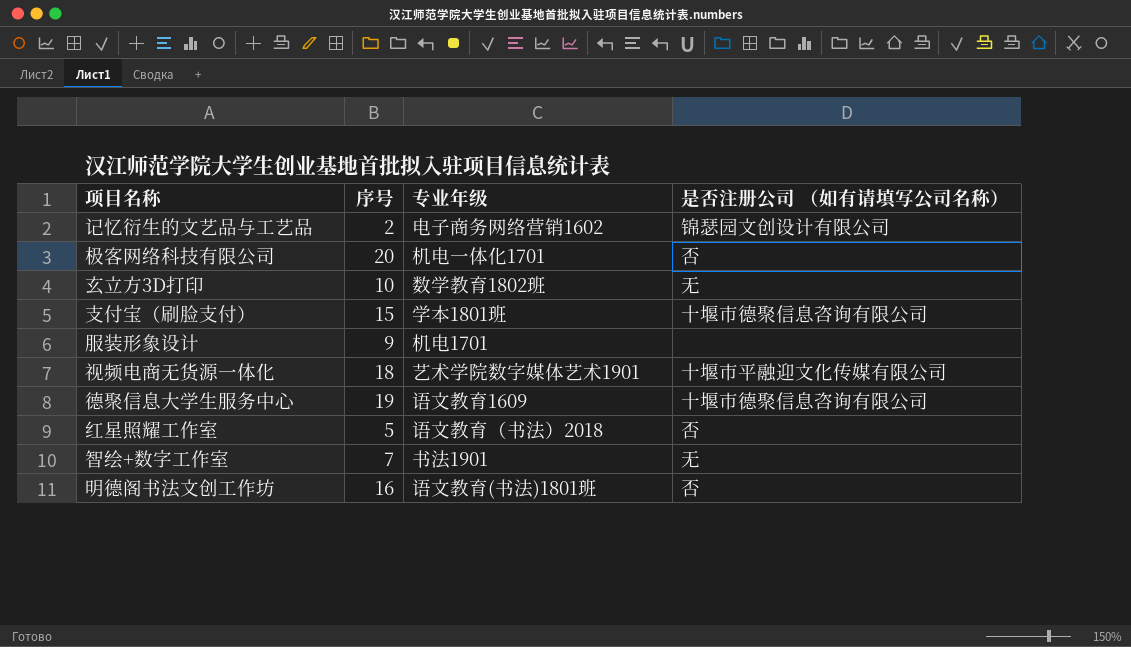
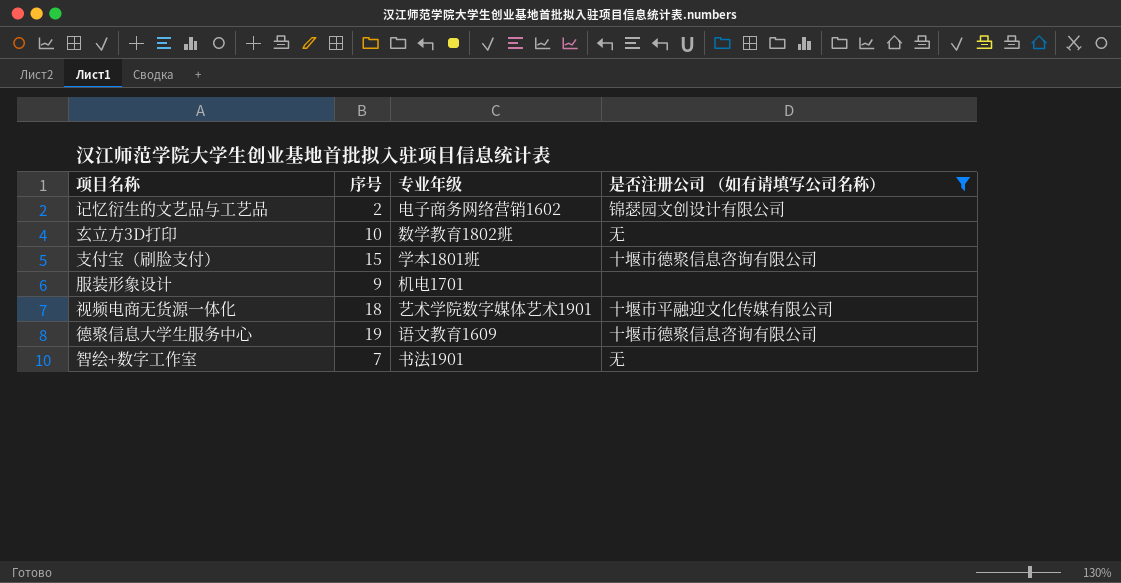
filter: none -> 是否注册公司 （如有请填写公司名称） != 否

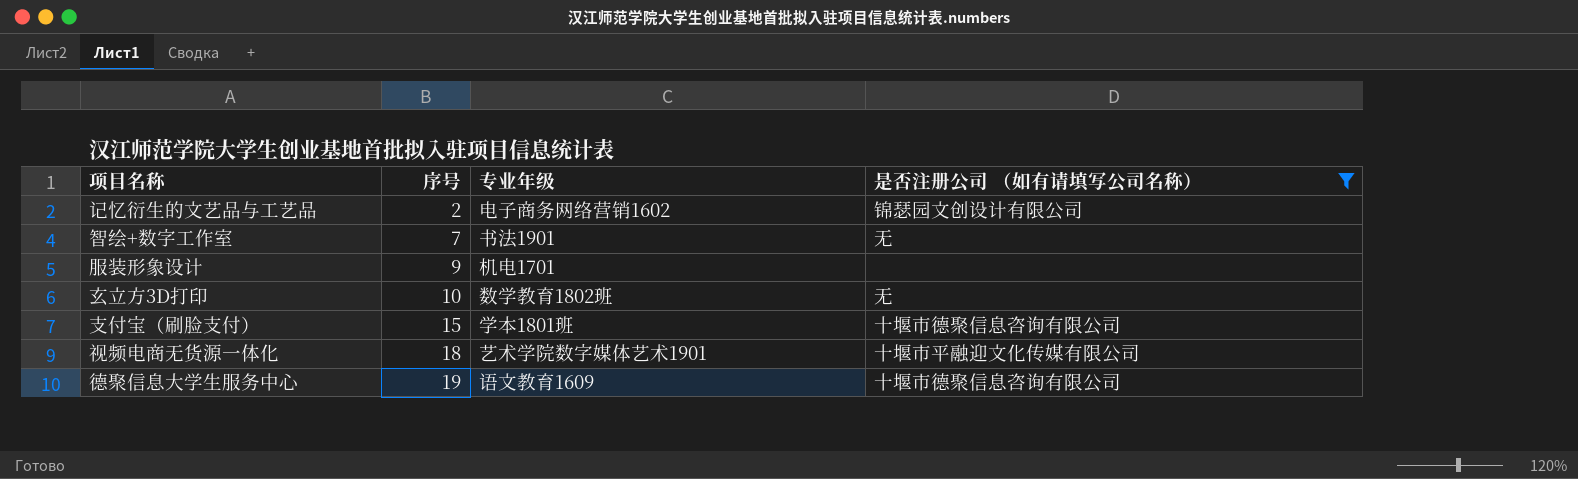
row order: none -> 序号 ascending

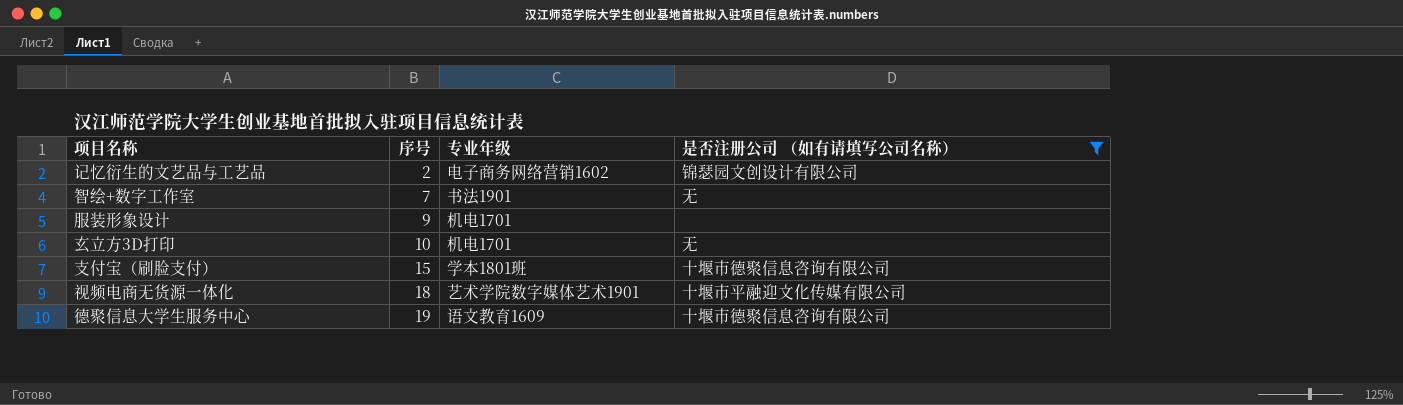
玄立方3D打印 | 专业年级: 数学教育1802班 -> 机电1701

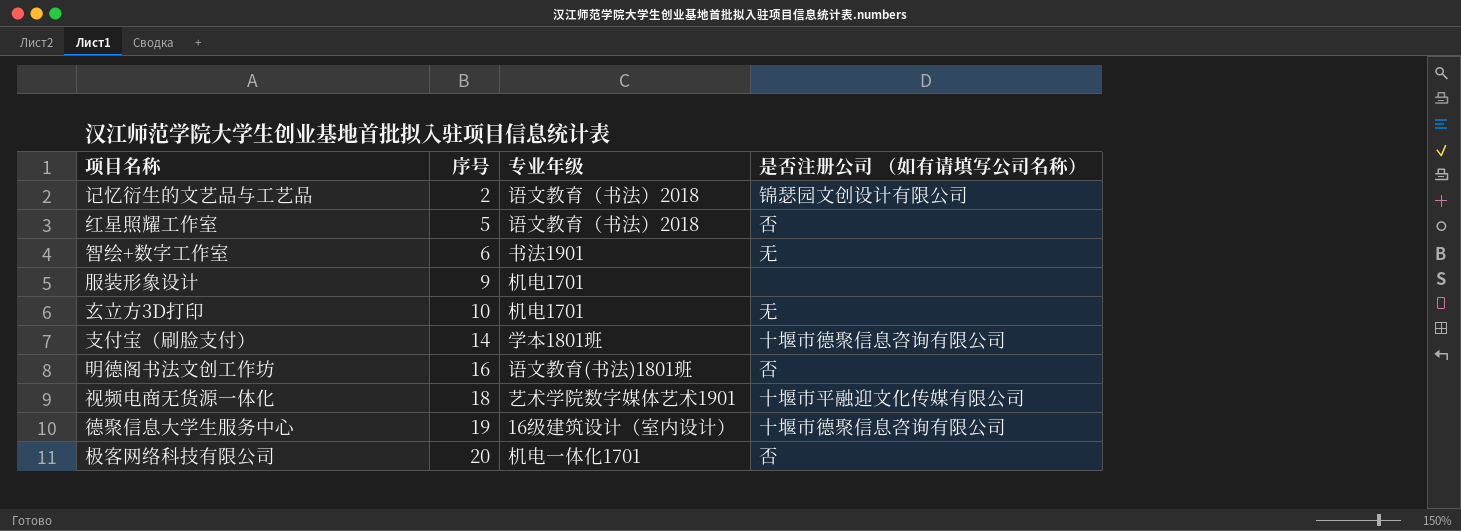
filter: 是否注册公司 （如有请填写公司名称） != 否 -> none
记忆衍生的文艺品与工艺品 | 专业年级: 电子商务网络营销1602 -> 语文教育（书法）2018
智绘+数字工作室 | 序号: 7 -> 6
支付宝（刷脸支付） | 序号: 15 -> 14
德聚信息大学生服务中心 | 专业年级: 语文教育1609 -> 16级建筑设计（室内设计）

